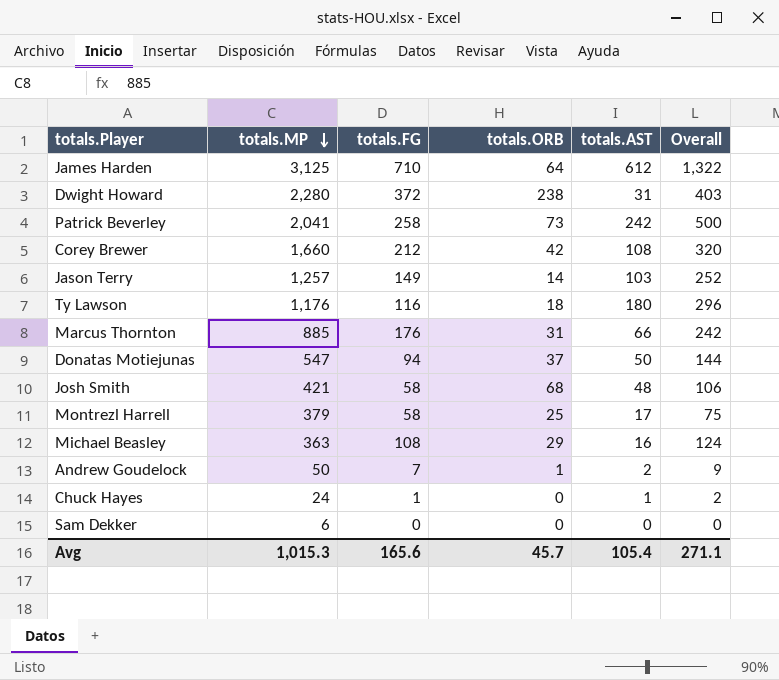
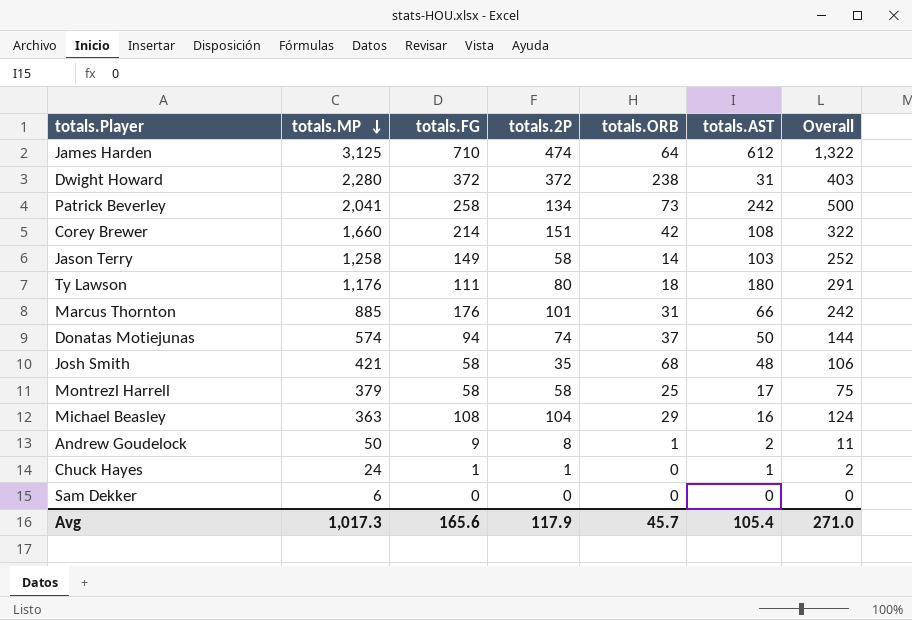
column totals.2P | position: none -> 4
Corey Brewer | totals.FG: 212 -> 214
Corey Brewer | Overall: 320 -> 322
Jason Terry | totals.MP: 1,257 -> 1,258
Ty Lawson | totals.FG: 116 -> 111
Ty Lawson | Overall: 296 -> 291
Donatas Motiejunas | totals.MP: 547 -> 574
Andrew Goudelock | totals.FG: 7 -> 9
Andrew Goudelock | Overall: 9 -> 11
Avg | totals.MP: 1,015.3 -> 1,017.3
Avg | Overall: 271.1 -> 271.0

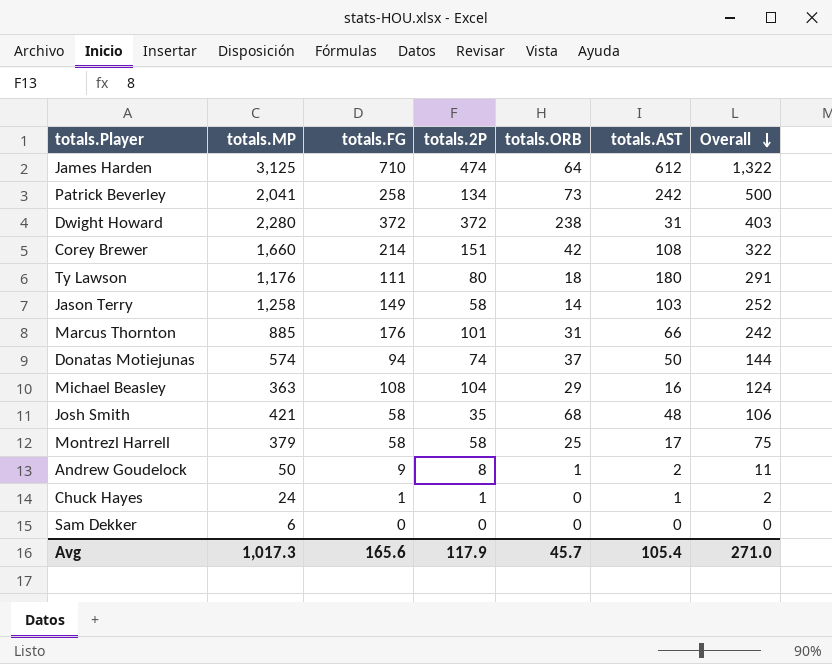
row order: totals.MP descending -> Overall descending

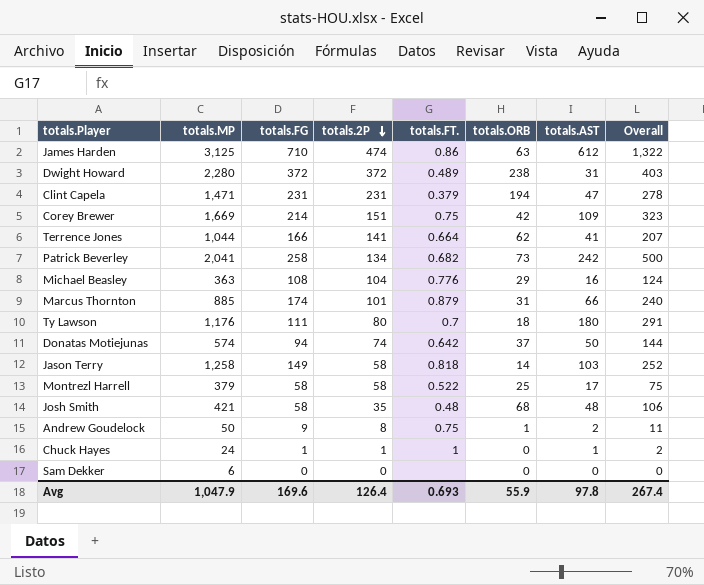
row order: Overall descending -> totals.2P descending
column totals.FT. | position: none -> 5
James Harden | totals.ORB: 64 -> 63
row Clint Capela: none -> 1,471 | 231 | 231 | 0.379 | 194 | 47 | 278
Corey Brewer | totals.MP: 1,660 -> 1,669
Corey Brewer | totals.AST: 108 -> 109
Corey Brewer | Overall: 322 -> 323
row Terrence Jones: none -> 1,044 | 166 | 141 | 0.664 | 62 | 41 | 207
Marcus Thornton | totals.FG: 176 -> 174
Marcus Thornton | Overall: 242 -> 240
Avg | totals.MP: 1,017.3 -> 1,047.9
Avg | totals.FG: 165.6 -> 169.6
Avg | totals.2P: 117.9 -> 126.4
Avg | totals.ORB: 45.7 -> 55.9
Avg | totals.AST: 105.4 -> 97.8
Avg | Overall: 271.0 -> 267.4

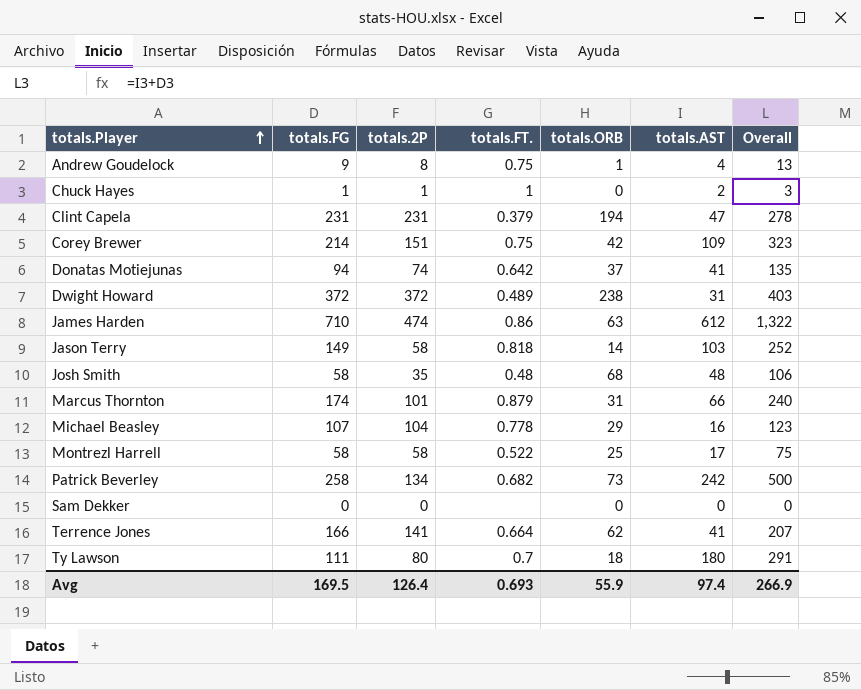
row order: totals.2P descending -> totals.Player ascending
column totals.MP | position: 2 -> none
Andrew Goudelock | totals.AST: 2 -> 4
Andrew Goudelock | Overall: 11 -> 13
Chuck Hayes | totals.AST: 1 -> 2
Chuck Hayes | Overall: 2 -> 3
Donatas Motiejunas | totals.AST: 50 -> 41
Donatas Motiejunas | Overall: 144 -> 135
Michael Beasley | totals.FG: 108 -> 107
Michael Beasley | totals.FT.: 0.776 -> 0.778
Michael Beasley | Overall: 124 -> 123
Avg | totals.FG: 169.6 -> 169.5
Avg | totals.AST: 97.8 -> 97.4
Avg | Overall: 267.4 -> 266.9

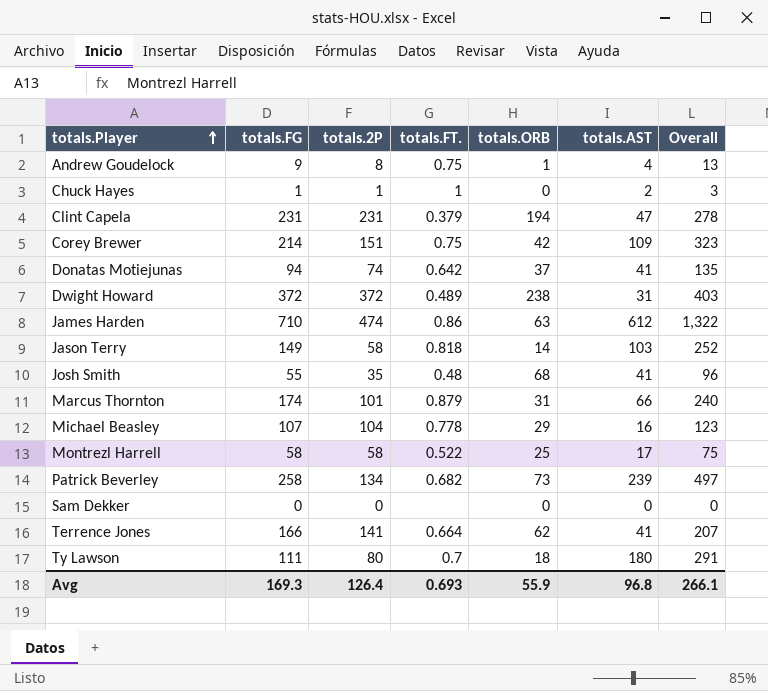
Josh Smith | totals.FG: 58 -> 55
Josh Smith | totals.AST: 48 -> 41
Josh Smith | Overall: 106 -> 96
Patrick Beverley | totals.AST: 242 -> 239
Patrick Beverley | Overall: 500 -> 497
Avg | totals.FG: 169.5 -> 169.3
Avg | totals.AST: 97.4 -> 96.8
Avg | Overall: 266.9 -> 266.1

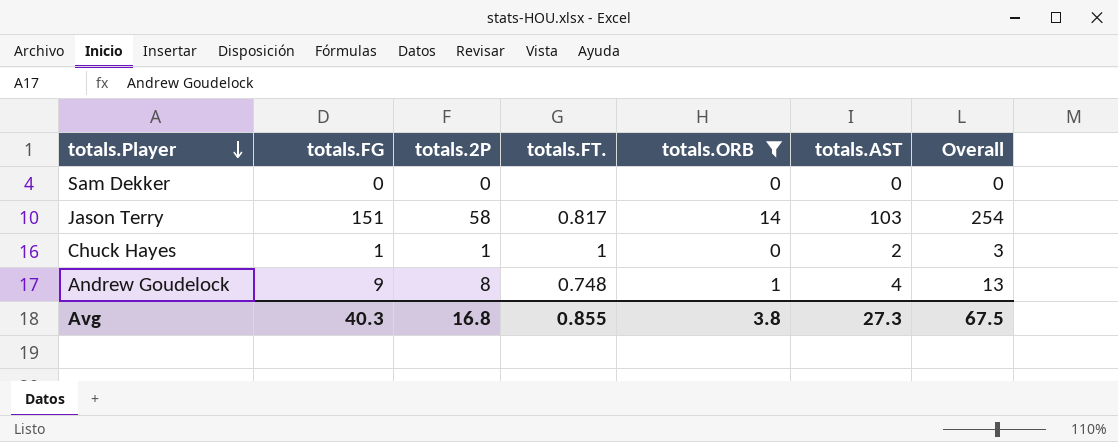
filter: none -> totals.ORB <= 14
row order: totals.Player ascending -> totals.Player descending
Jason Terry | totals.FG: 149 -> 151
Jason Terry | totals.FT.: 0.818 -> 0.817
Jason Terry | Overall: 252 -> 254
Andrew Goudelock | totals.FT.: 0.75 -> 0.748
Avg | totals.FG: 169.3 -> 40.3
Avg | totals.2P: 126.4 -> 16.8
Avg | totals.FT.: 0.693 -> 0.855
Avg | totals.ORB: 55.9 -> 3.8
Avg | totals.AST: 96.8 -> 27.3
Avg | Overall: 266.1 -> 67.5

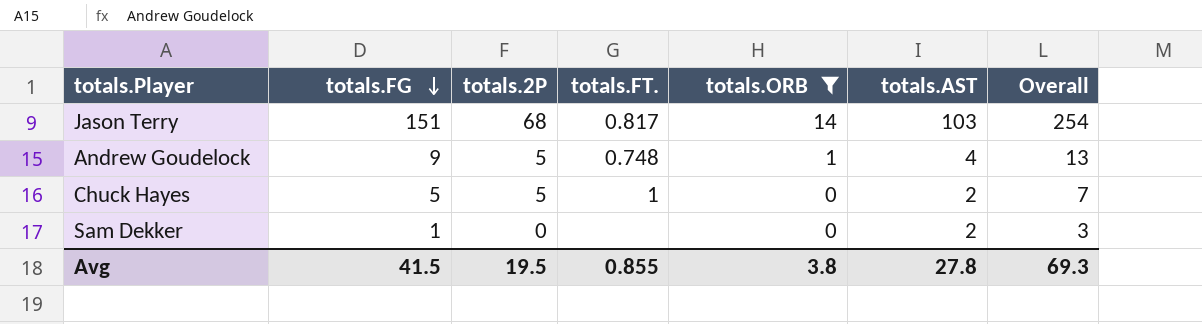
row order: totals.Player descending -> totals.FG descending
Jason Terry | totals.2P: 58 -> 68
Andrew Goudelock | totals.2P: 8 -> 5
Chuck Hayes | totals.FG: 1 -> 5
Chuck Hayes | totals.2P: 1 -> 5
Chuck Hayes | Overall: 3 -> 7
Sam Dekker | totals.FG: 0 -> 1
Sam Dekker | totals.AST: 0 -> 2
Sam Dekker | Overall: 0 -> 3
Avg | totals.FG: 40.3 -> 41.5
Avg | totals.2P: 16.8 -> 19.5
Avg | totals.AST: 27.3 -> 27.8
Avg | Overall: 67.5 -> 69.3

